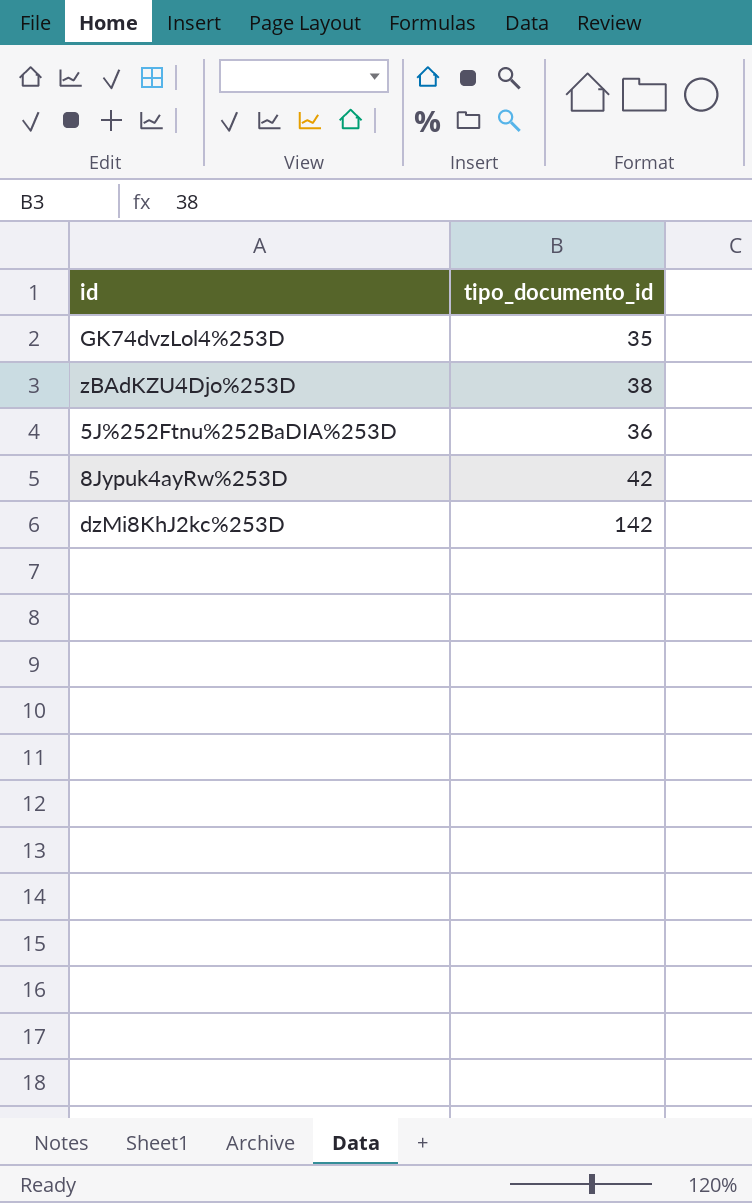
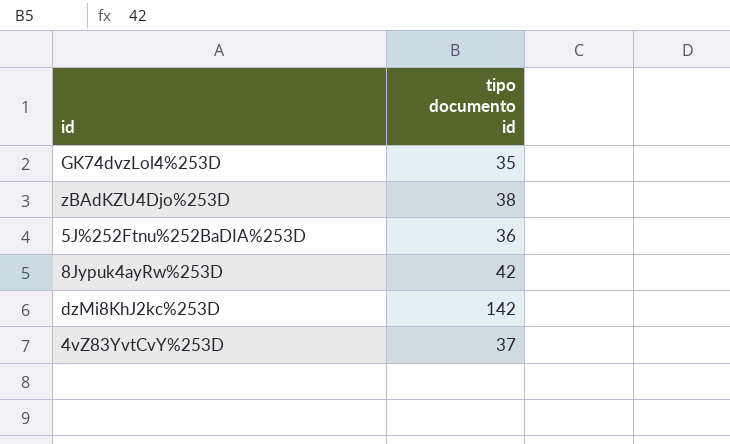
column name: tipo_documento_id -> tipo documento id
row 4vZ83YvtCvY%253D: none -> 37

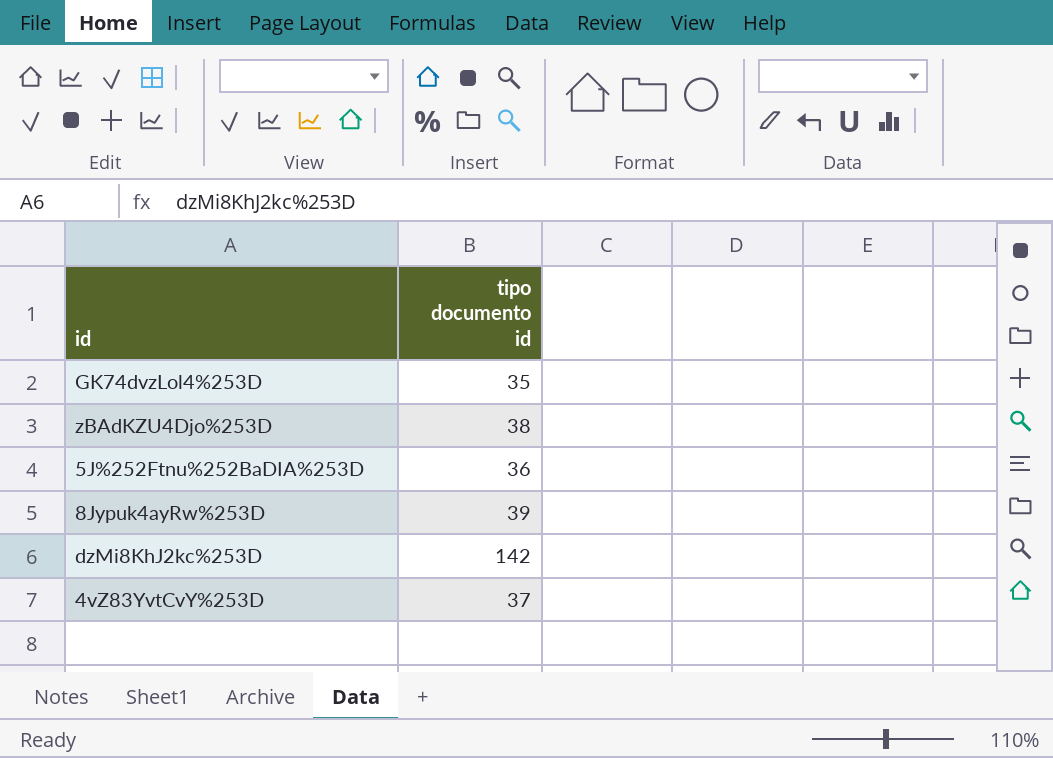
8Jypuk4ayRw%253D | tipo documento id: 42 -> 39

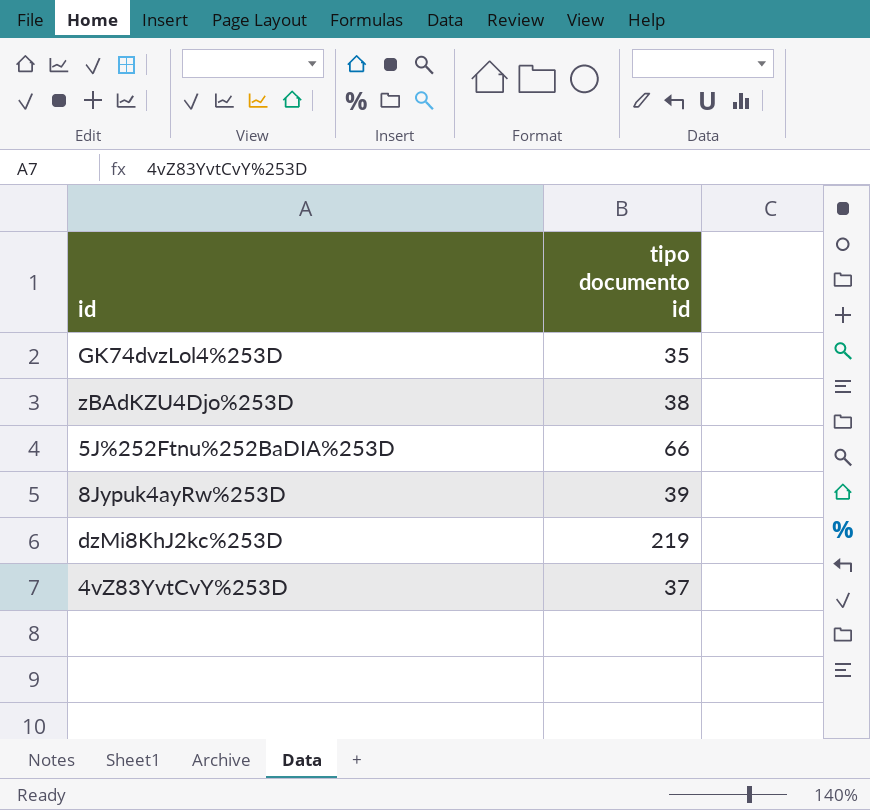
5J%252Ftnu%252BaDIA%253D | tipo documento id: 36 -> 66
dzMi8KhJ2kc%253D | tipo documento id: 142 -> 219

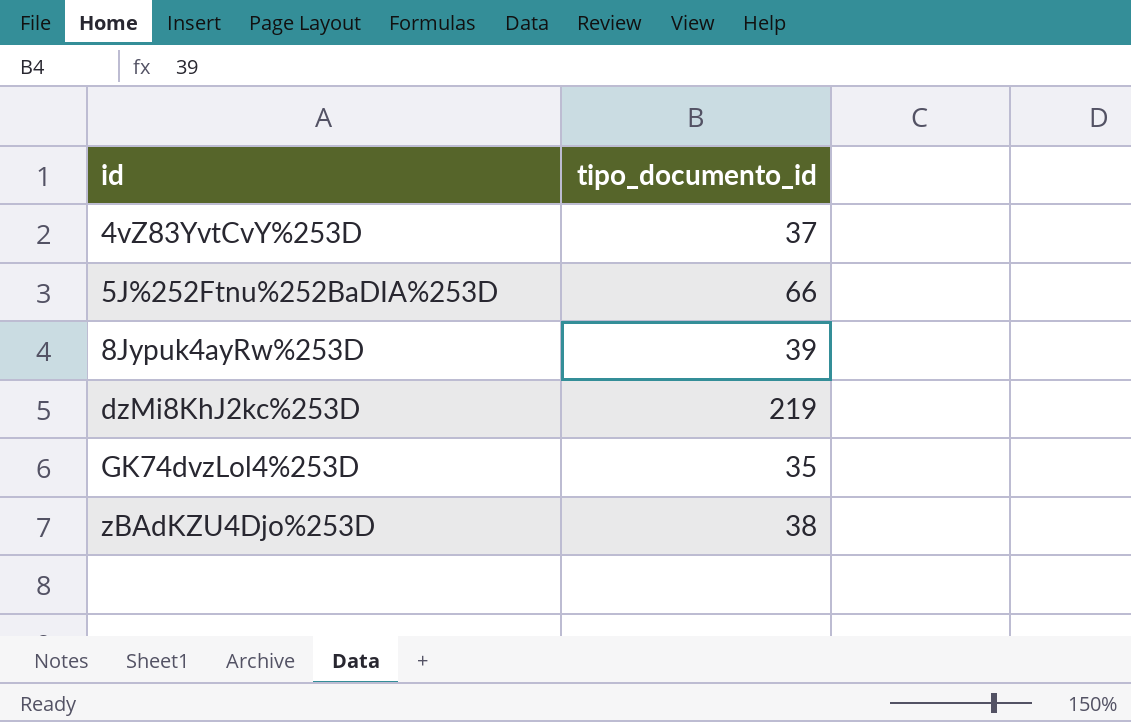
row order: none -> id ascending
column name: tipo documento id -> tipo_documento_id

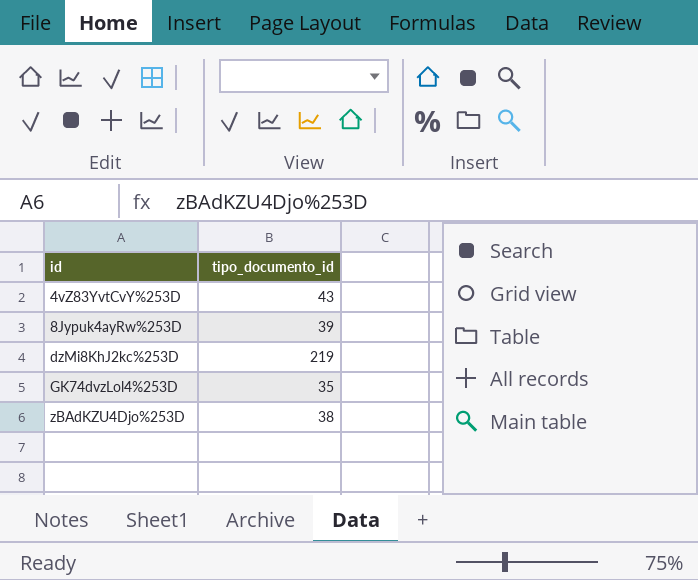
row 5J%252Ftnu%252BaDIA%253D: 66 -> none
4vZ83YvtCvY%253D | tipo_documento_id: 37 -> 43

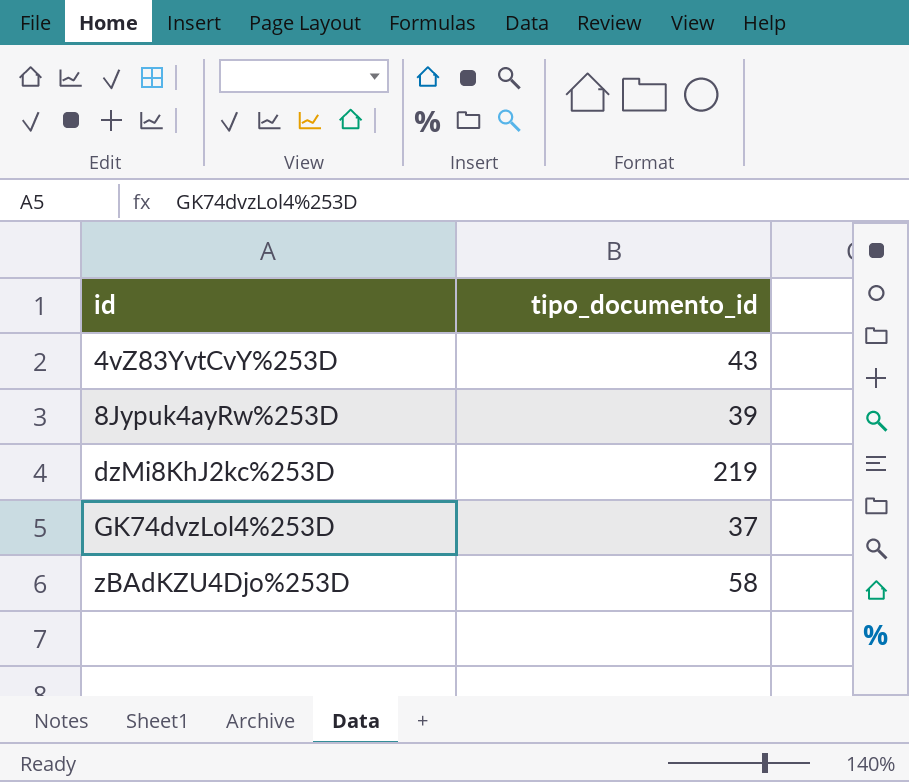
GK74dvzLol4%253D | tipo_documento_id: 35 -> 37
zBAdKZU4Djo%253D | tipo_documento_id: 38 -> 58

